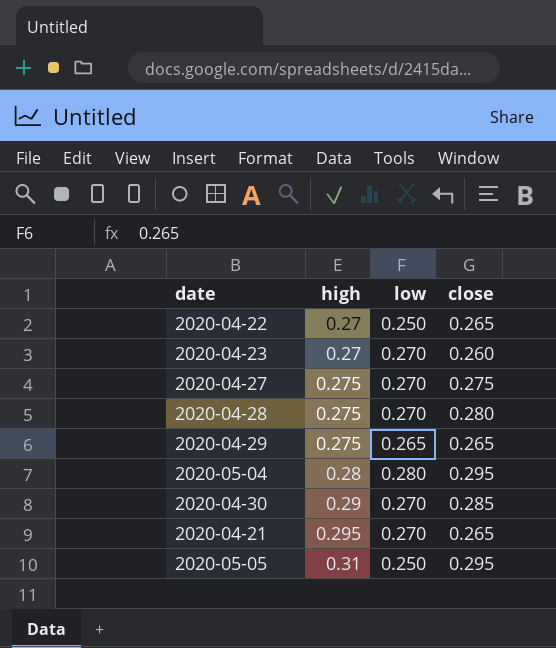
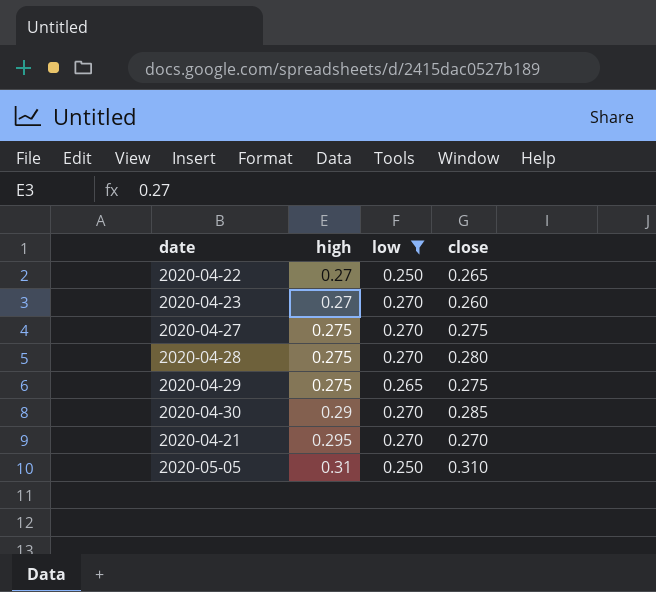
filter: none -> low != 0.280
2020-04-29 | close: 0.265 -> 0.275
2020-04-21 | close: 0.265 -> 0.270
2020-05-05 | close: 0.295 -> 0.310

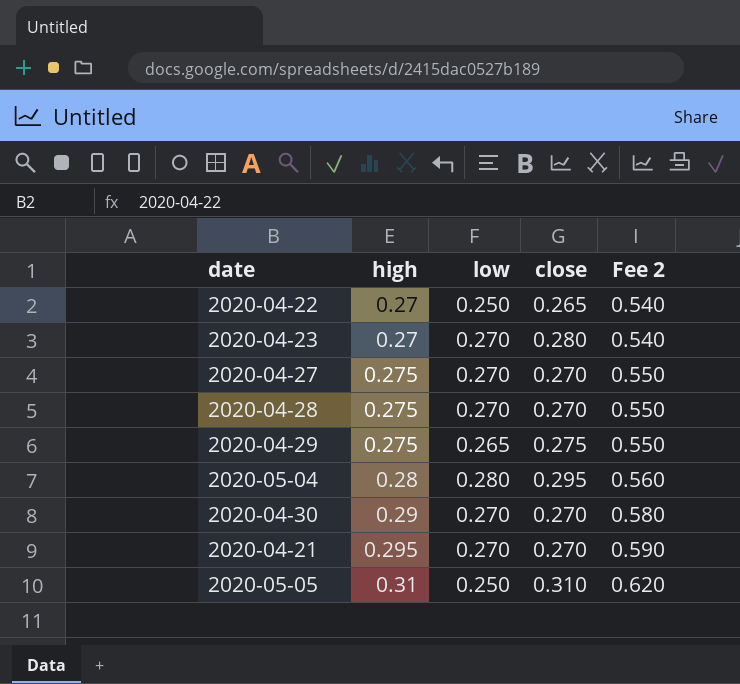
filter: low != 0.280 -> none
column Fee 2 | formula: none -> [high] * 2
2020-04-23 | close: 0.260 -> 0.280
2020-04-27 | close: 0.275 -> 0.270
2020-04-28 | close: 0.280 -> 0.270
2020-04-30 | close: 0.285 -> 0.270

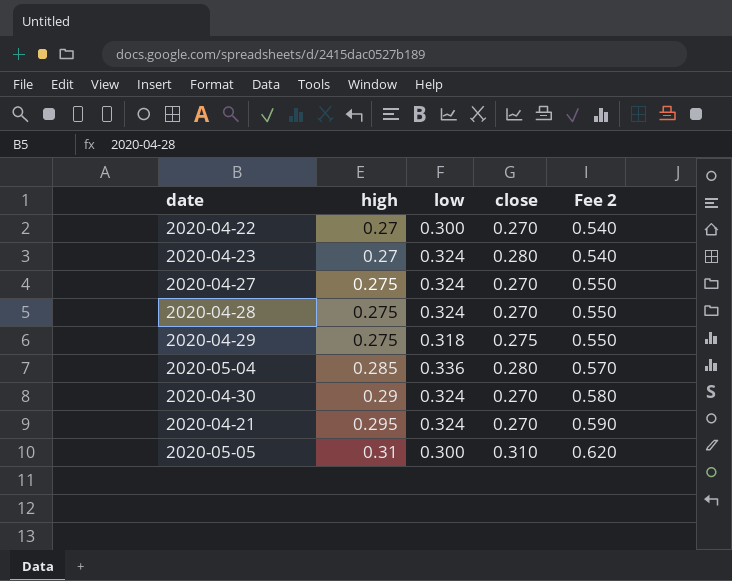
2020-04-22 | low: 0.250 -> 0.300
2020-04-22 | close: 0.265 -> 0.270
2020-04-23 | low: 0.270 -> 0.324
2020-04-27 | low: 0.270 -> 0.324
2020-04-28 | low: 0.270 -> 0.324
2020-04-29 | low: 0.265 -> 0.318
2020-05-04 | high: 0.28 -> 0.285
2020-05-04 | low: 0.280 -> 0.336
2020-05-04 | close: 0.295 -> 0.280
2020-05-04 | Fee 2: 0.560 -> 0.570
2020-04-30 | low: 0.270 -> 0.324
2020-04-21 | low: 0.270 -> 0.324
2020-05-05 | low: 0.250 -> 0.300

